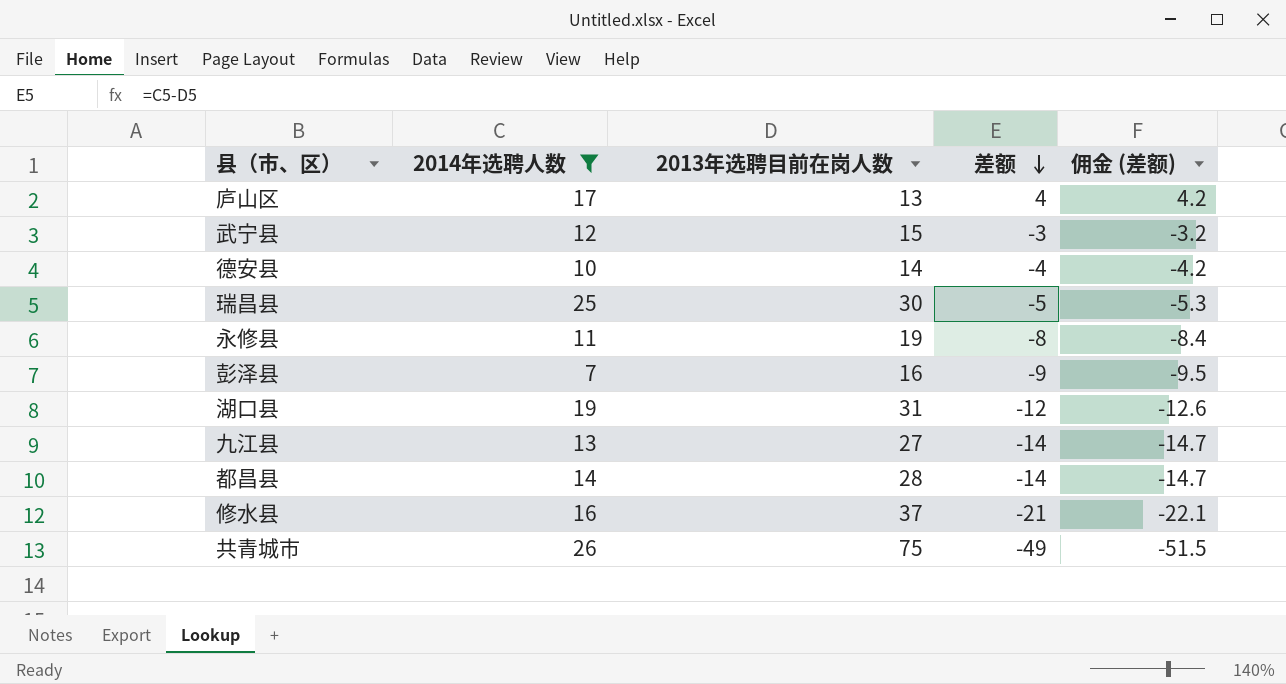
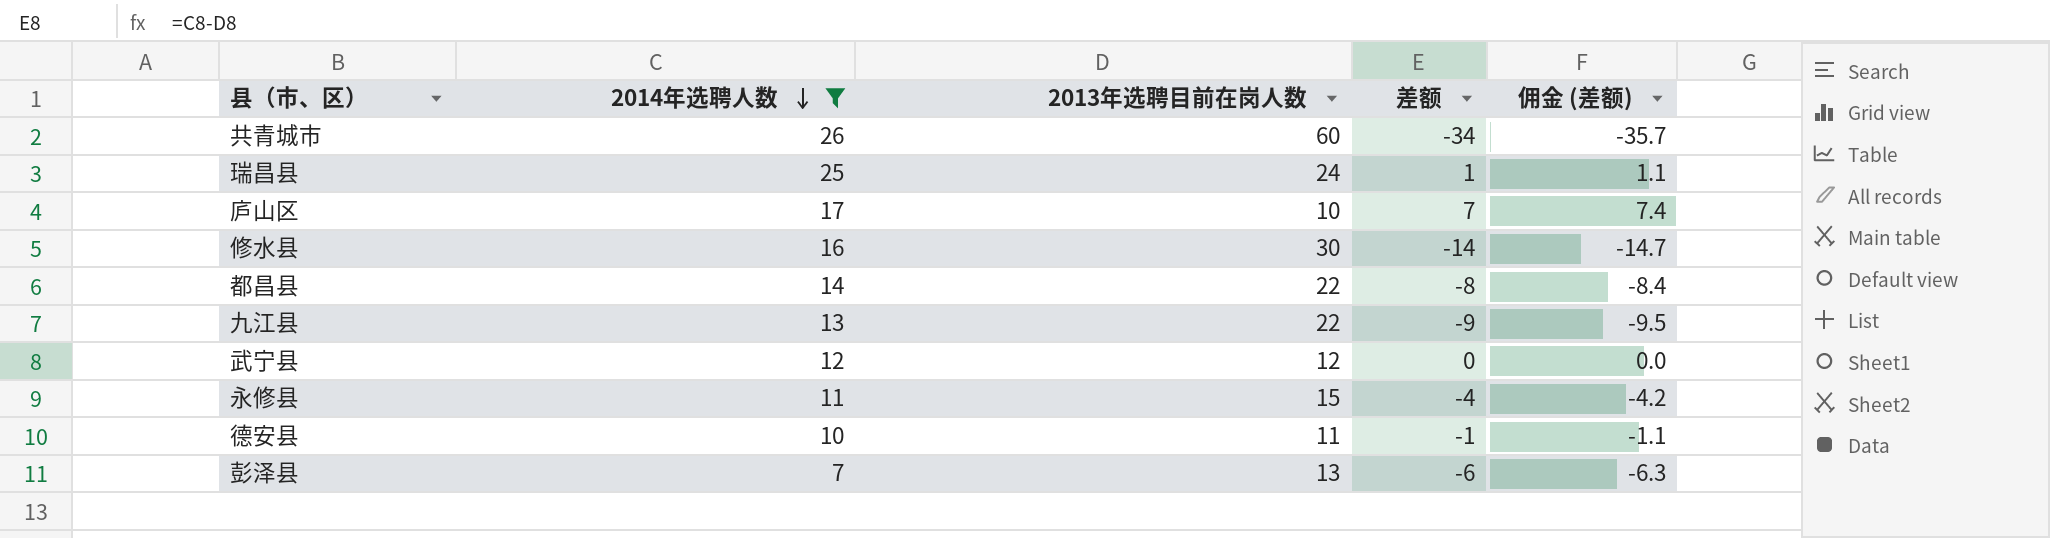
row order: 差额 descending -> 2014年选聘人数 descending
row 湖口县: 19 | 31 | -12 | -12.6 -> none
共青城市 | 2013年选聘目前在岗人数: 75 -> 60
共青城市 | 差额: -49 -> -34
共青城市 | 佣金 (差额): -51.5 -> -35.7
瑞昌县 | 2013年选聘目前在岗人数: 30 -> 24
瑞昌县 | 差额: -5 -> 1
瑞昌县 | 佣金 (差额): -5.3 -> 1.1
庐山区 | 2013年选聘目前在岗人数: 13 -> 10
庐山区 | 差额: 4 -> 7
庐山区 | 佣金 (差额): 4.2 -> 7.4
修水县 | 2013年选聘目前在岗人数: 37 -> 30
修水县 | 差额: -21 -> -14
修水县 | 佣金 (差额): -22.1 -> -14.7
都昌县 | 2013年选聘目前在岗人数: 28 -> 22
都昌县 | 差额: -14 -> -8
都昌县 | 佣金 (差额): -14.7 -> -8.4
九江县 | 2013年选聘目前在岗人数: 27 -> 22
九江县 | 差额: -14 -> -9
九江县 | 佣金 (差额): -14.7 -> -9.5
武宁县 | 2013年选聘目前在岗人数: 15 -> 12
武宁县 | 差额: -3 -> 0
武宁县 | 佣金 (差额): -3.2 -> 0.0
永修县 | 2013年选聘目前在岗人数: 19 -> 15
永修县 | 差额: -8 -> -4
永修县 | 佣金 (差额): -8.4 -> -4.2
德安县 | 2013年选聘目前在岗人数: 14 -> 11
德安县 | 差额: -4 -> -1
德安县 | 佣金 (差额): -4.2 -> -1.1
彭泽县 | 2013年选聘目前在岗人数: 16 -> 13
彭泽县 | 差额: -9 -> -6
彭泽县 | 佣金 (差额): -9.5 -> -6.3

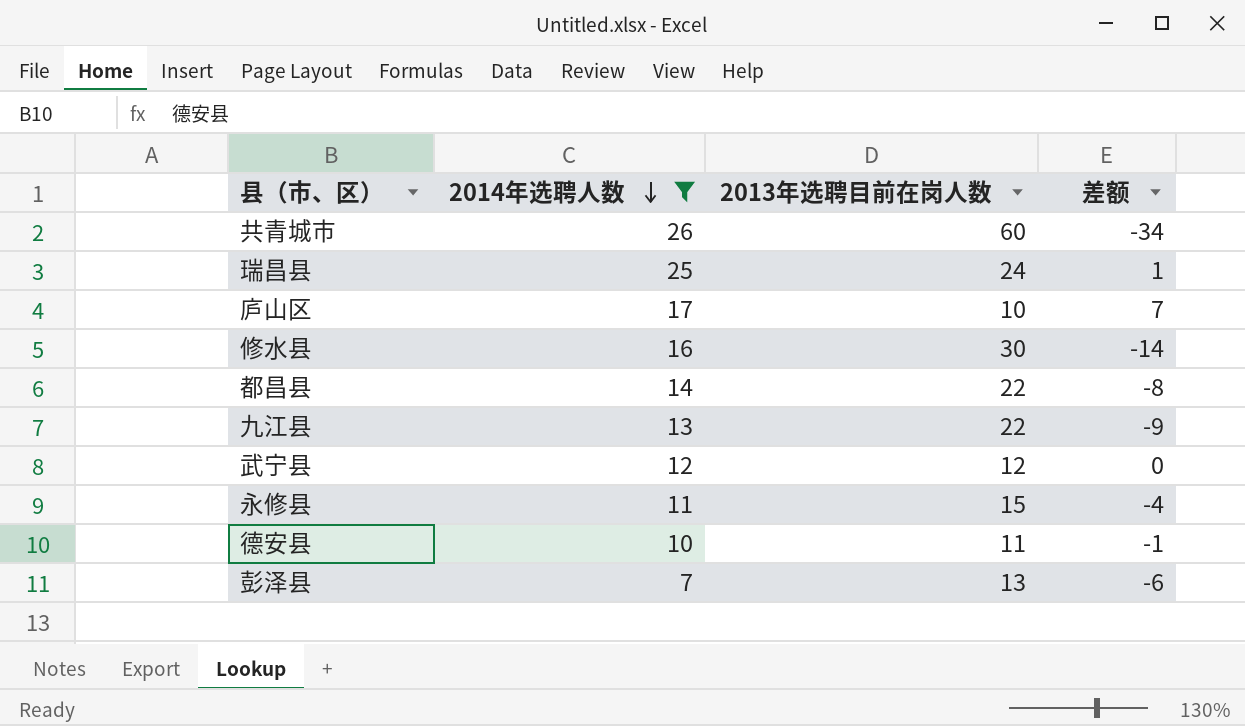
column 佣金 (差额) | formula: [差额] * 1.05 -> none

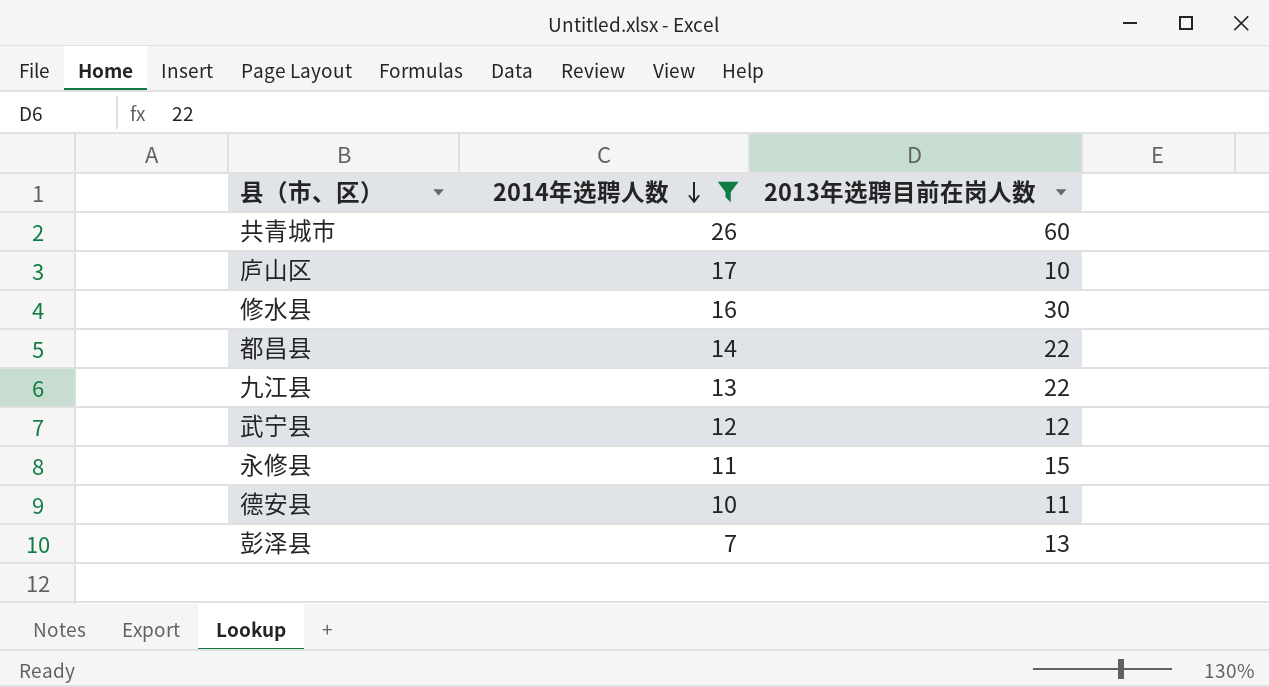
column 差额 | formula: [2014年选聘人数] - [2013年选聘目前在岗人数] -> none
row 瑞昌县: 25 | 24 | 1 -> none

